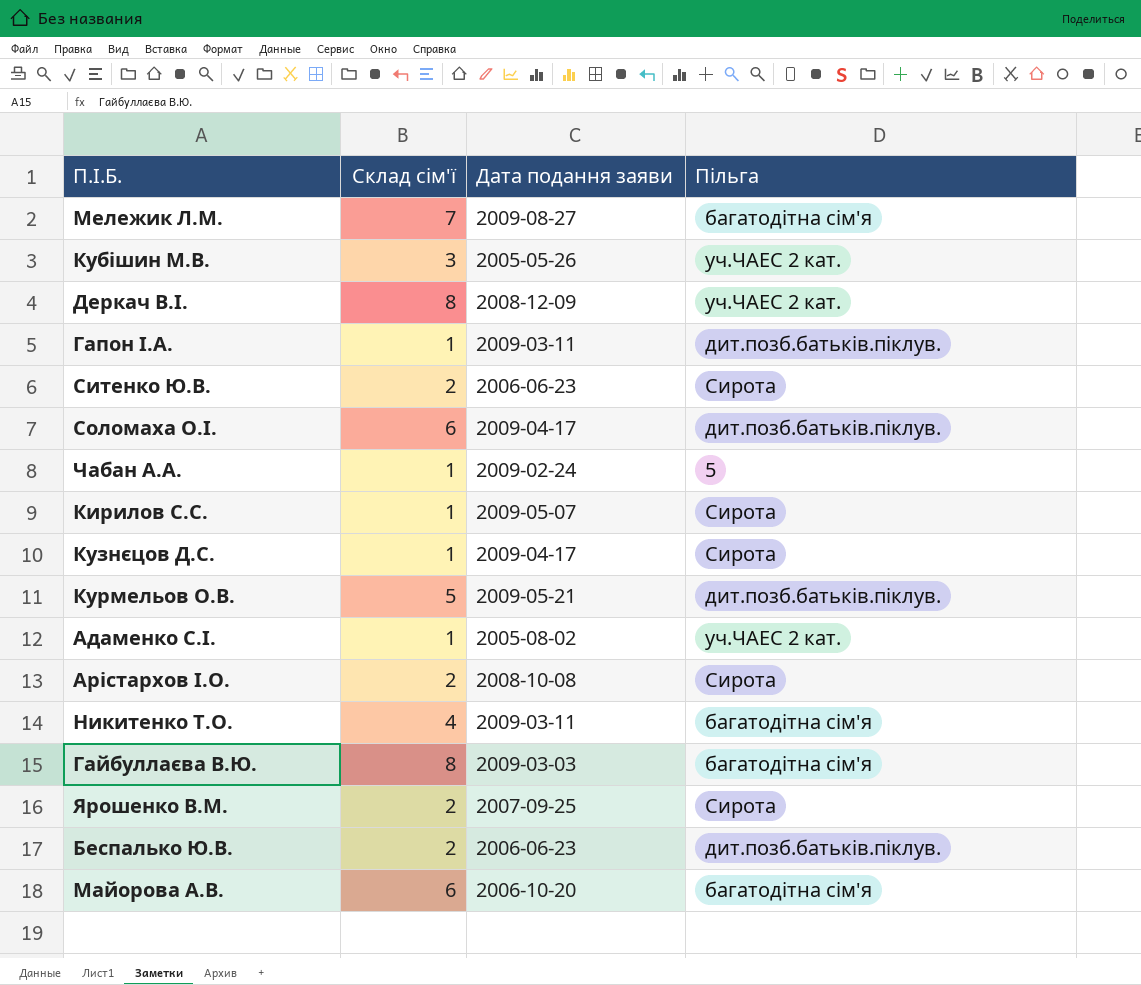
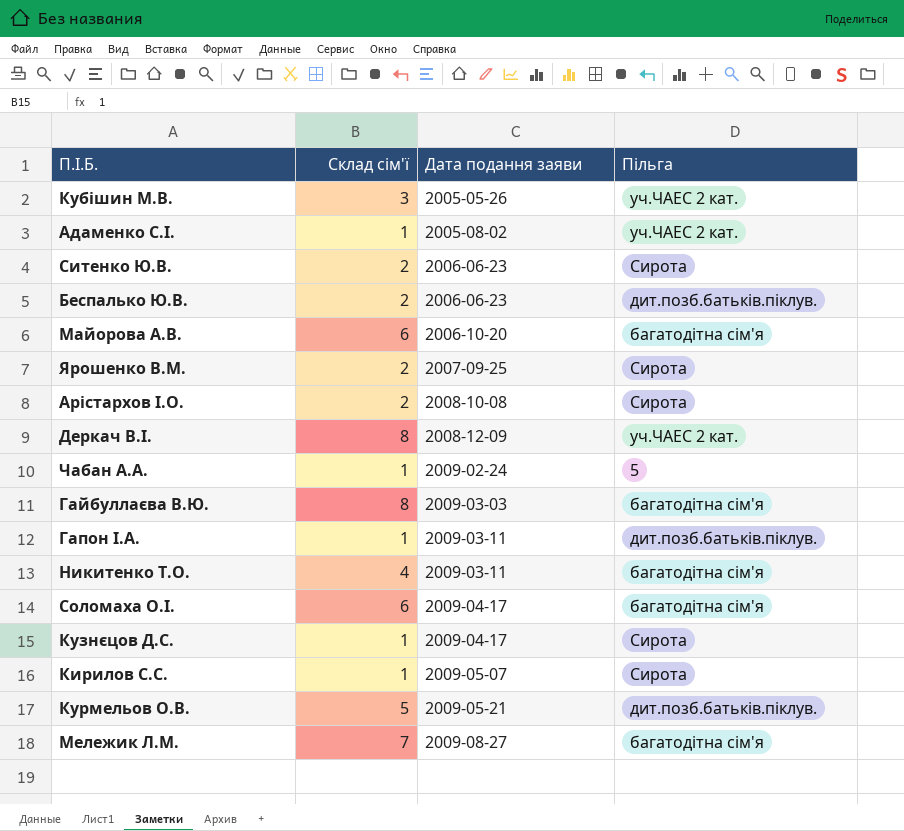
row order: none -> Дата подання заяви ascending
Соломаха О.І. | Пільга: дит.позб.батьків.піклув. -> багатодітна сім'я

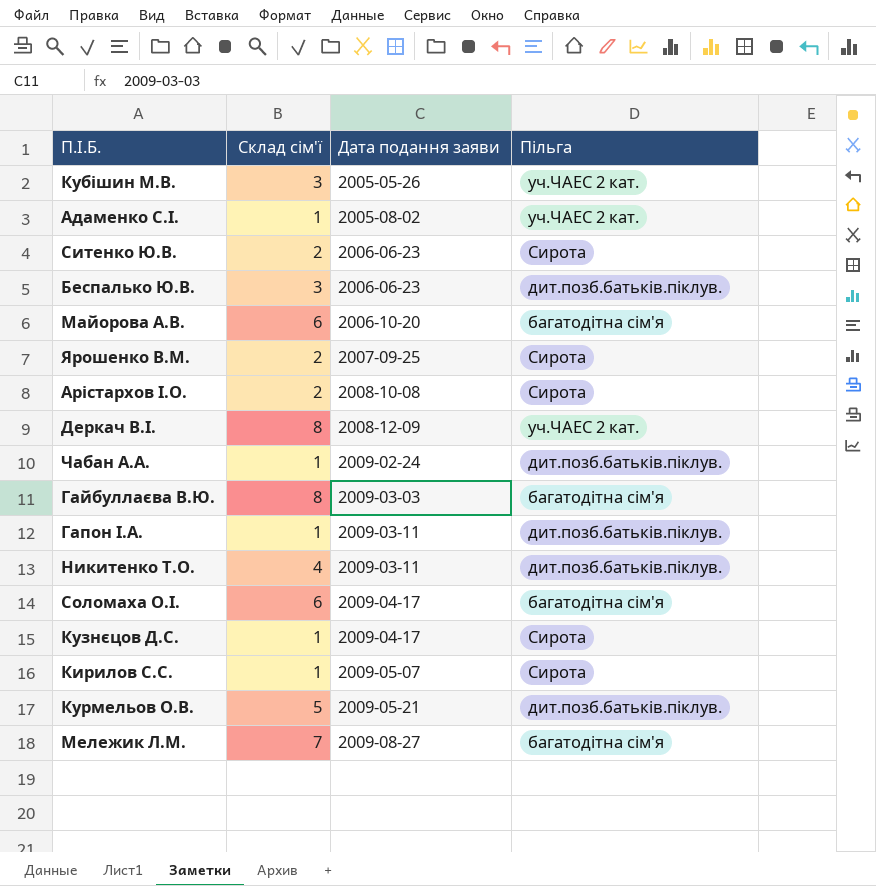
Беспалько Ю.В. | Склад сім'ї: 2 -> 3
Чабан А.А. | Пільга: 5 -> дит.позб.батьків.піклув.
Никитенко Т.О. | Пільга: багатодітна сім'я -> дит.позб.батьків.піклув.

